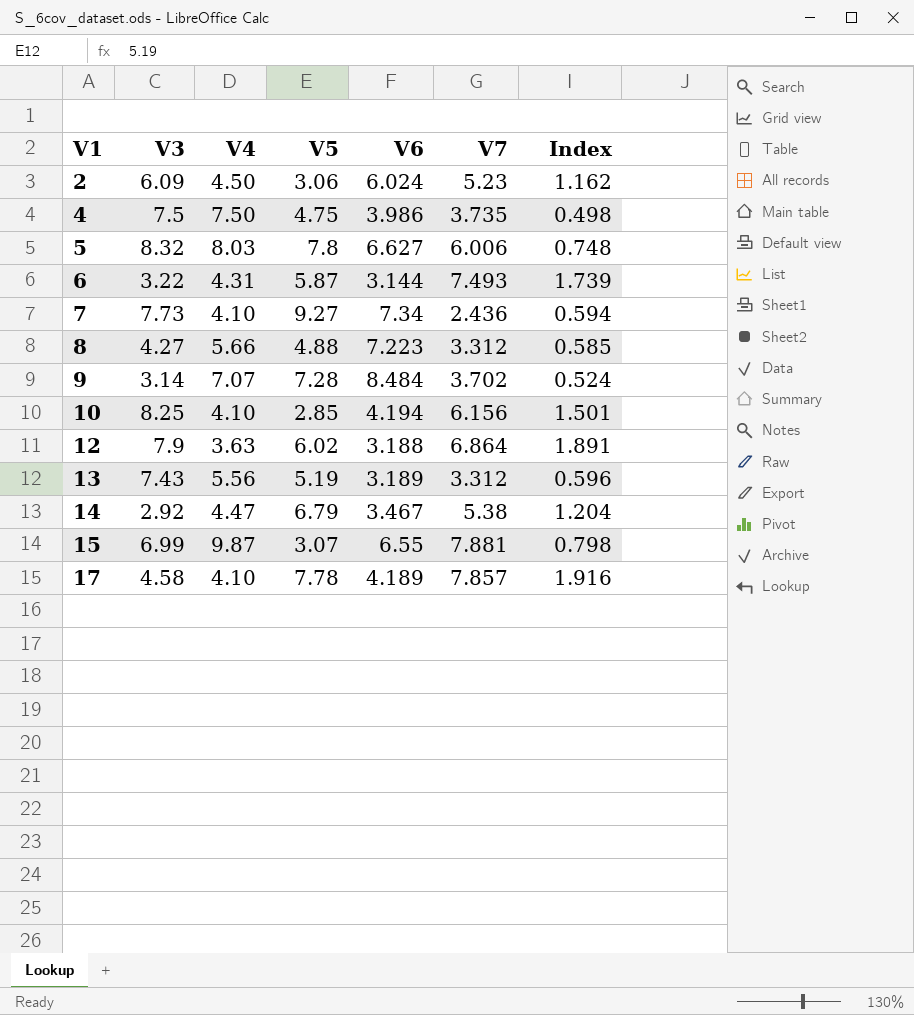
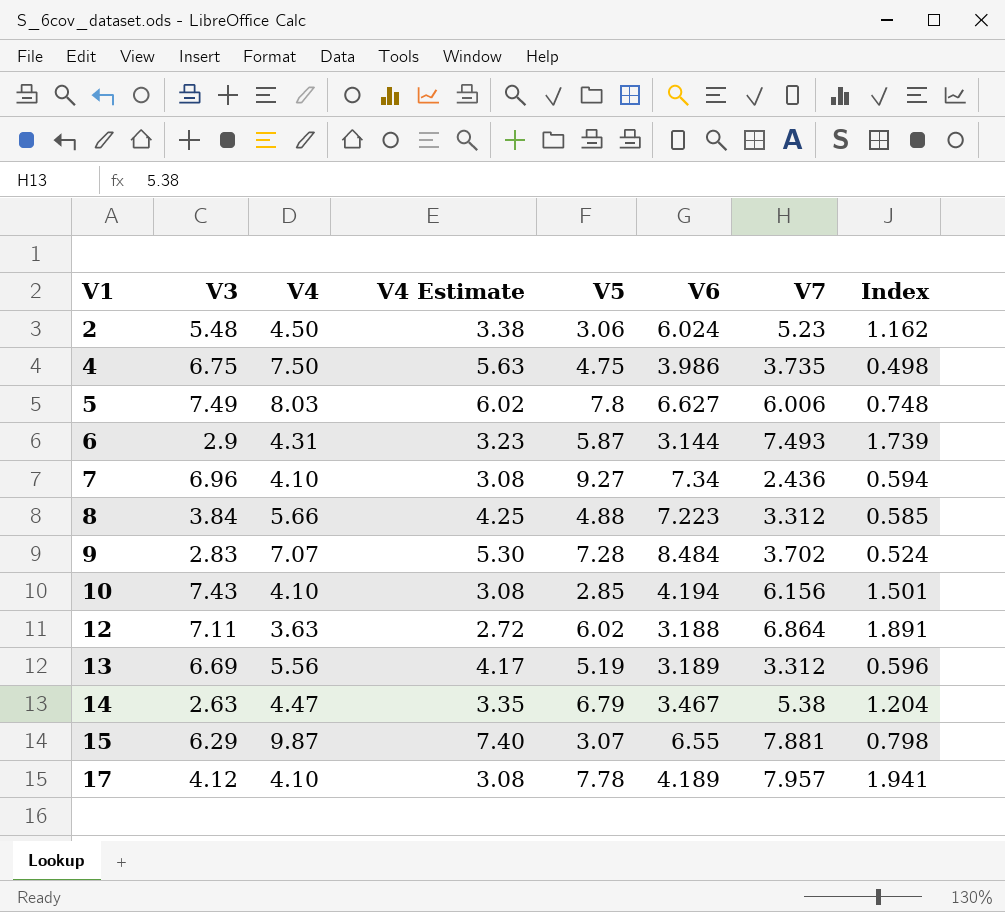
column V4 Estimate | formula: none -> [V4] * 0.75
2 | V3: 6.09 -> 5.48
4 | V3: 7.5 -> 6.75
5 | V3: 8.32 -> 7.49
6 | V3: 3.22 -> 2.9
7 | V3: 7.73 -> 6.96
8 | V3: 4.27 -> 3.84
9 | V3: 3.14 -> 2.83
10 | V3: 8.25 -> 7.43
12 | V3: 7.9 -> 7.11
13 | V3: 7.43 -> 6.69
14 | V3: 2.92 -> 2.63
15 | V3: 6.99 -> 6.29
17 | V3: 4.58 -> 4.12
17 | V7: 7.857 -> 7.957
17 | Index: 1.916 -> 1.941

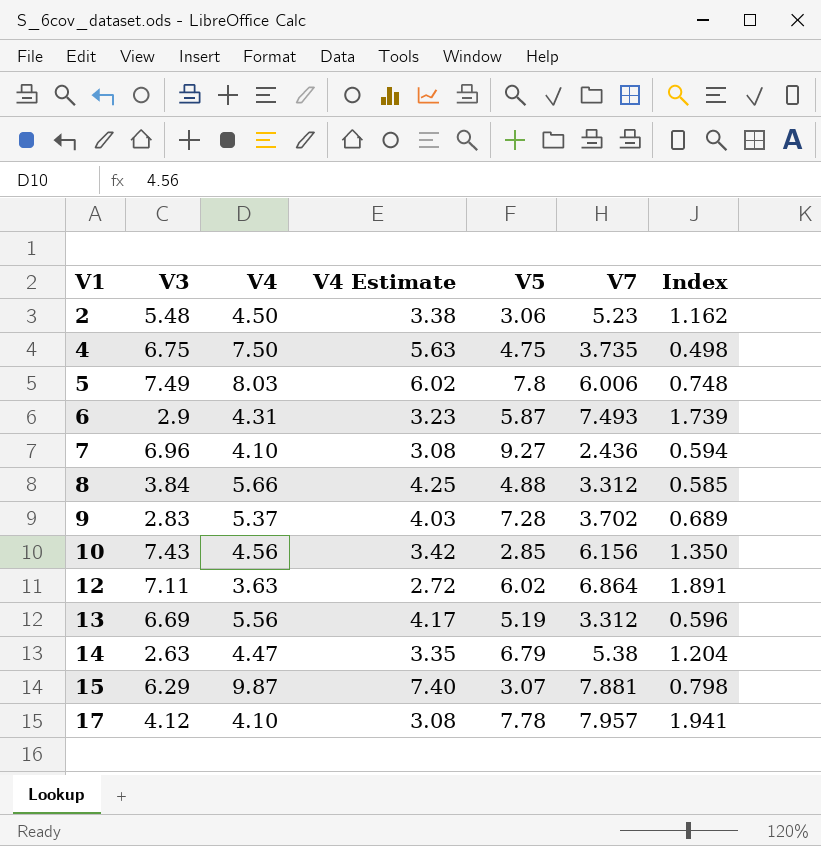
column V6 | position: 6 -> none
9 | V4: 7.07 -> 5.37
9 | V4 Estimate: 5.30 -> 4.03
9 | Index: 0.524 -> 0.689
10 | V4: 4.10 -> 4.56
10 | V4 Estimate: 3.08 -> 3.42
10 | Index: 1.501 -> 1.350

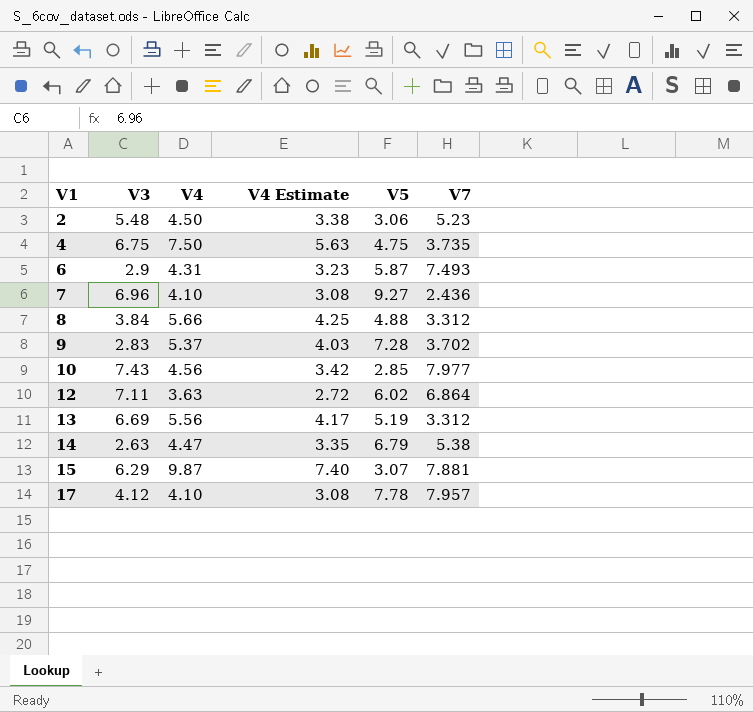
column Index | formula: [V7] / [V4] -> none
row 5: 7.49 | 8.03 | 6.02 | 7.8 | 6.006 | 0.748 -> none
10 | V7: 6.156 -> 7.977

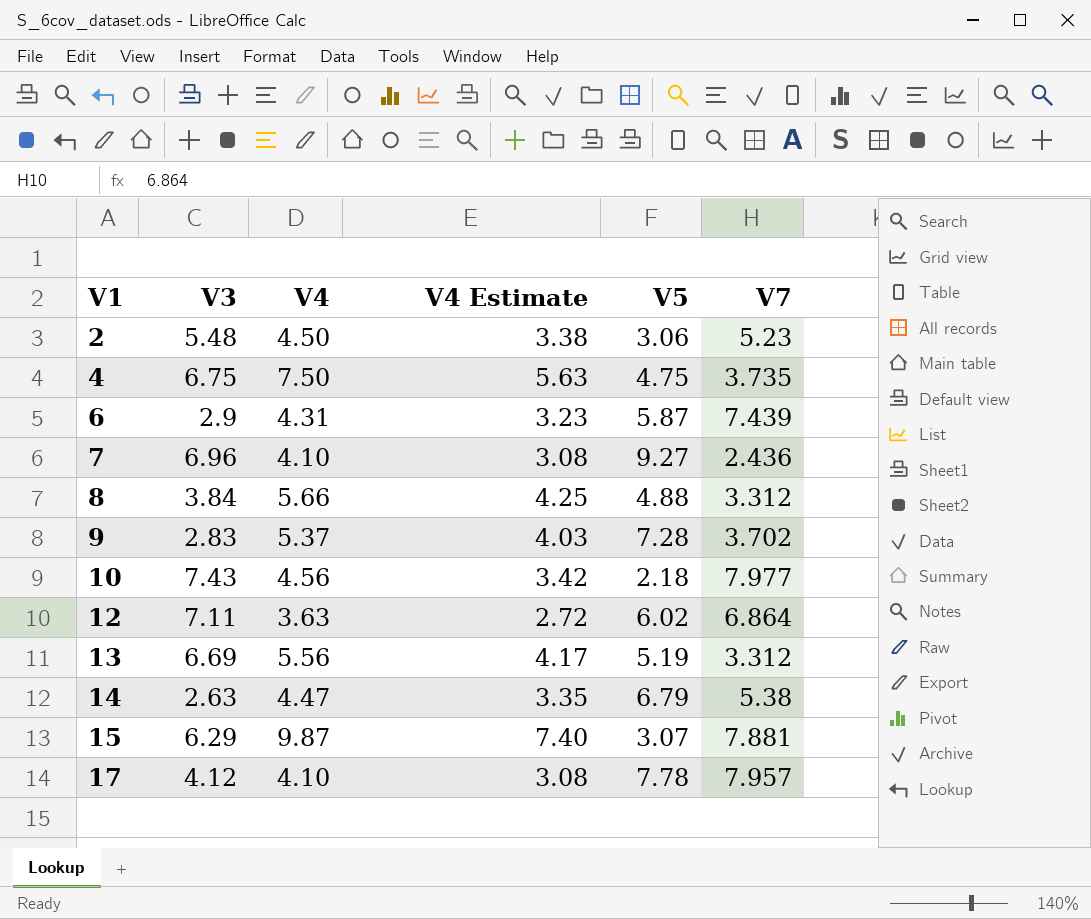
6 | V7: 7.493 -> 7.439
10 | V5: 2.85 -> 2.18

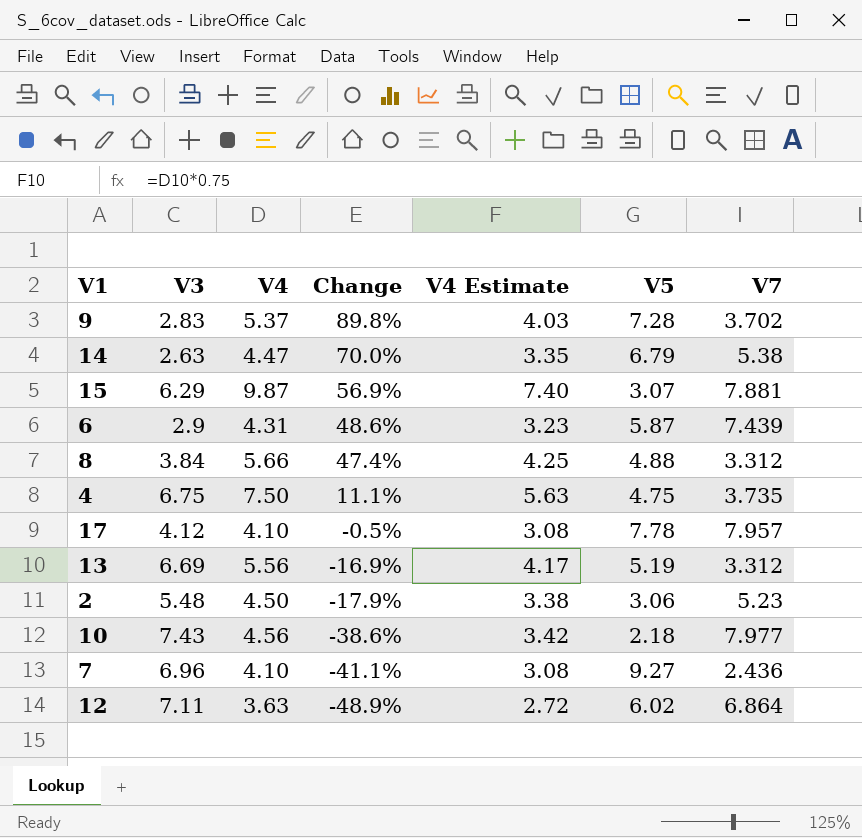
row order: V1 ascending -> Change descending
column Change | formula: none -> ([V4] - [V3]) / [V3]

